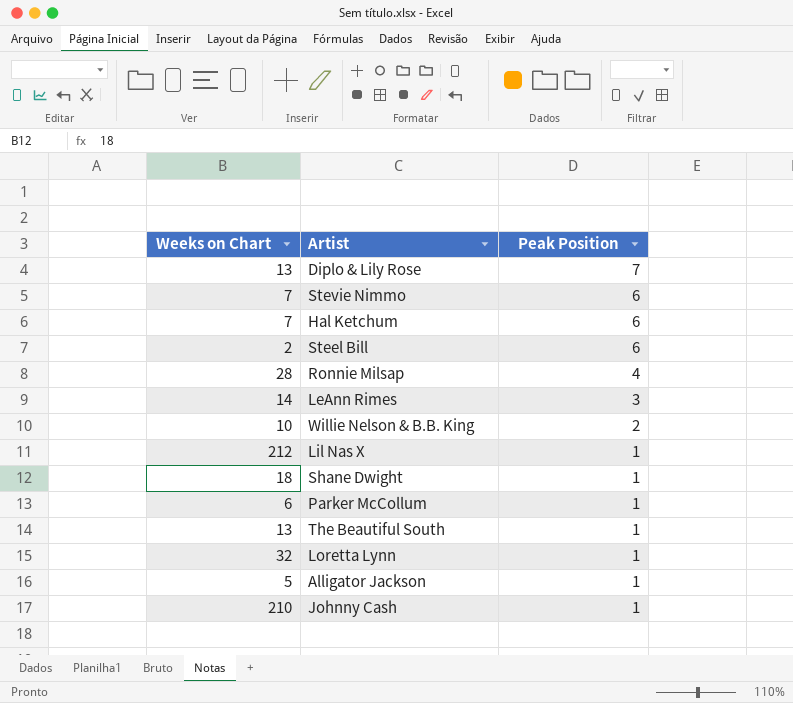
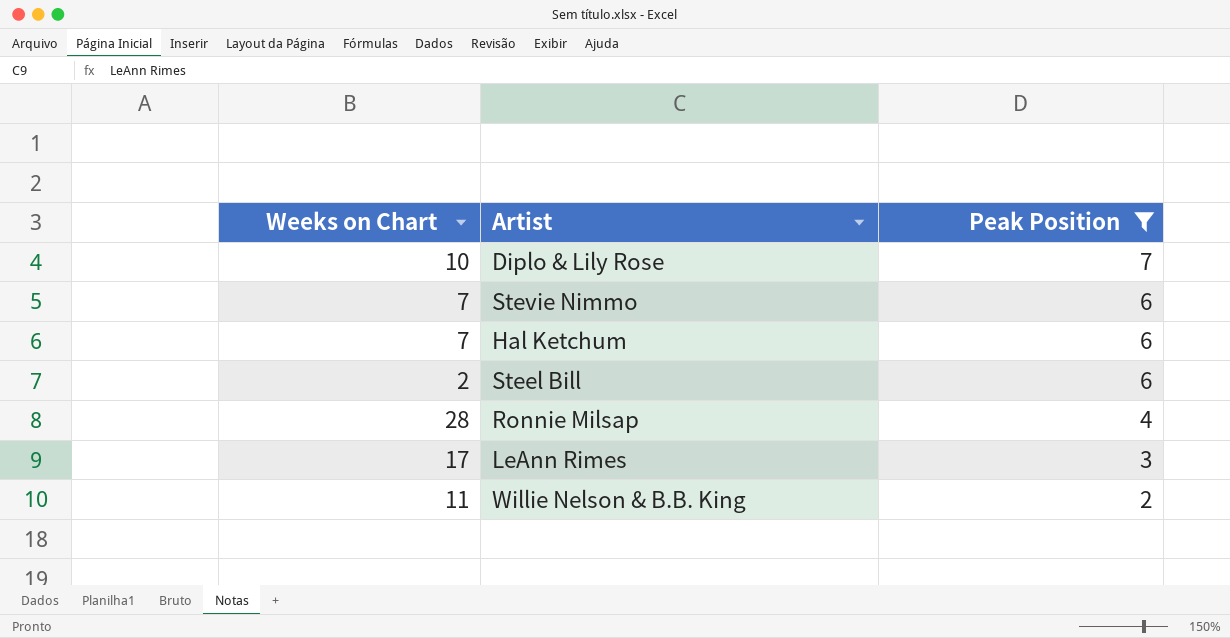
filter: none -> Peak Position != 1
Diplo & Lily Rose | Weeks on Chart: 13 -> 10
LeAnn Rimes | Weeks on Chart: 14 -> 17
Willie Nelson & B.B. King | Weeks on Chart: 10 -> 11

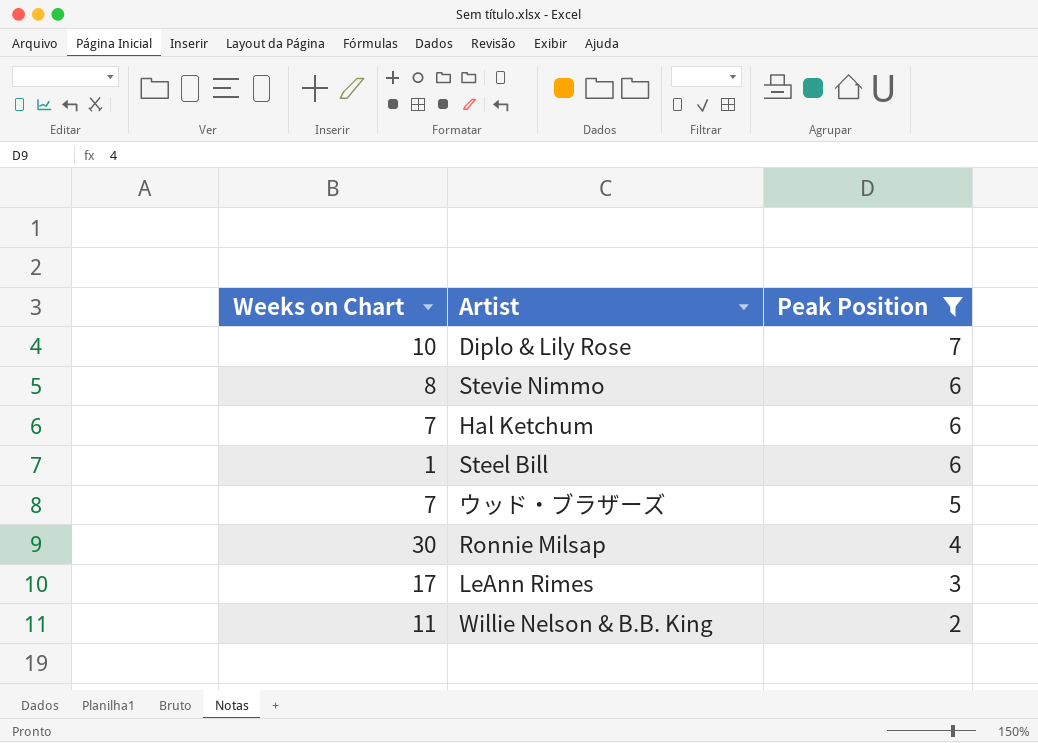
Stevie Nimmo | Weeks on Chart: 7 -> 8
Steel Bill | Weeks on Chart: 2 -> 1
row ウッド・ブラザーズ: none -> 7 | 5
Ronnie Milsap | Weeks on Chart: 28 -> 30

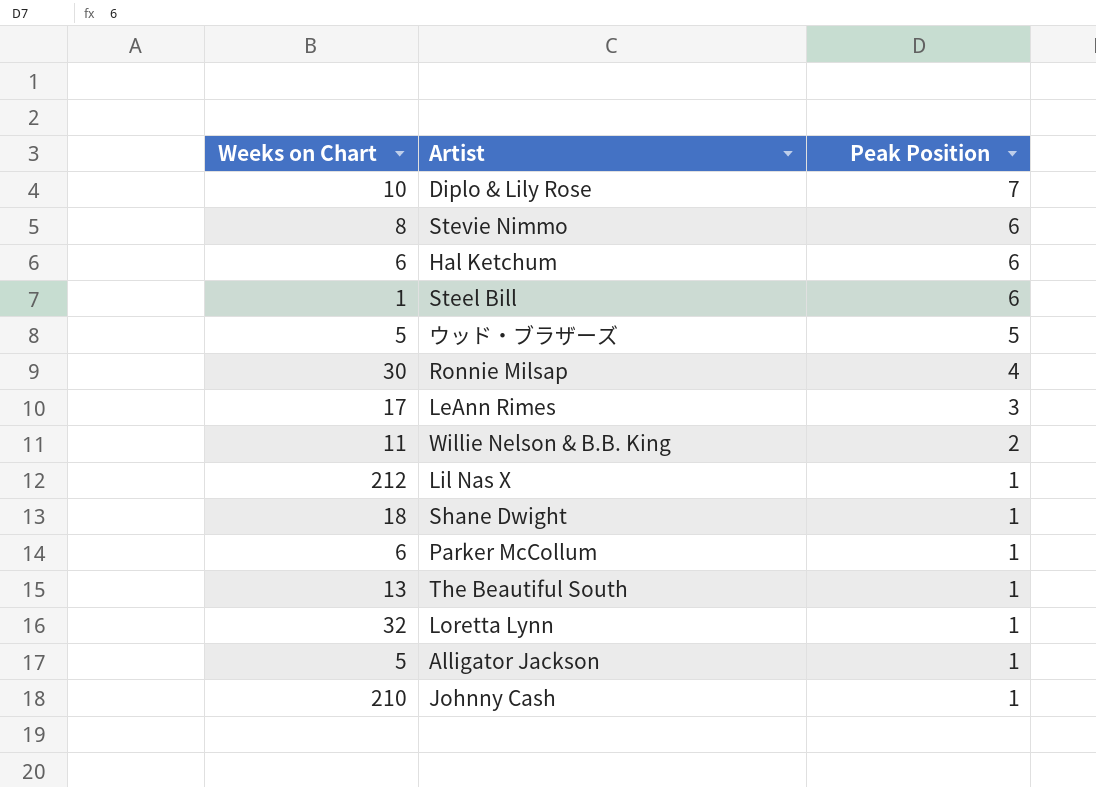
filter: Peak Position != 1 -> none
Hal Ketchum | Weeks on Chart: 7 -> 6
ウッド・ブラザーズ | Weeks on Chart: 7 -> 5

